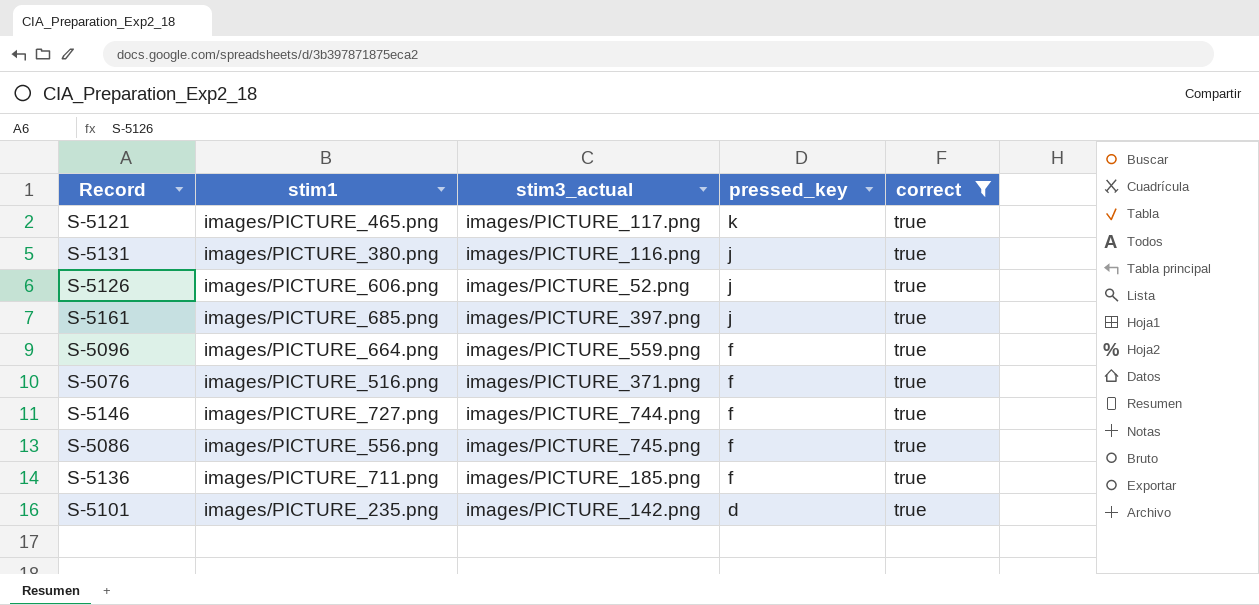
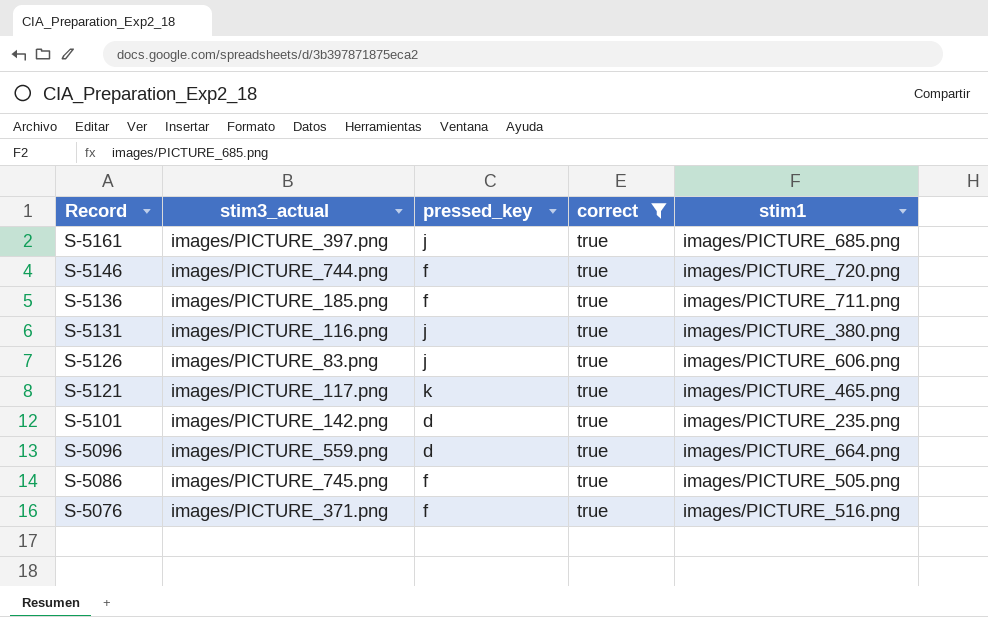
row order: pressed_key descending -> Record descending
column stim1 | position: 2 -> 5
S-5146 | stim1: images/PICTURE_727.png -> images/PICTURE_720.png
S-5126 | stim3_actual: images/PICTURE_52.png -> images/PICTURE_83.png
S-5096 | pressed_key: f -> d
S-5086 | stim1: images/PICTURE_556.png -> images/PICTURE_505.png

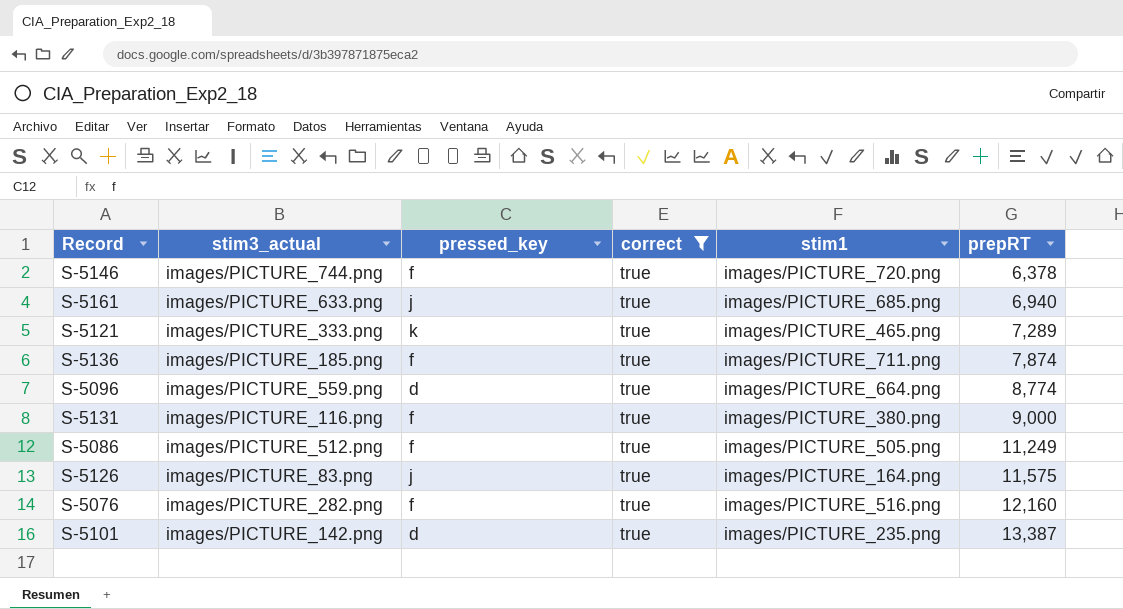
row order: Record descending -> prepRT ascending
column prepRT | position: none -> 6
S-5161 | stim3_actual: images/PICTURE_397.png -> images/PICTURE_633.png
S-5121 | stim3_actual: images/PICTURE_117.png -> images/PICTURE_333.png
S-5131 | pressed_key: j -> f
S-5086 | stim3_actual: images/PICTURE_745.png -> images/PICTURE_512.png
S-5126 | stim1: images/PICTURE_606.png -> images/PICTURE_164.png
S-5076 | stim3_actual: images/PICTURE_371.png -> images/PICTURE_282.png

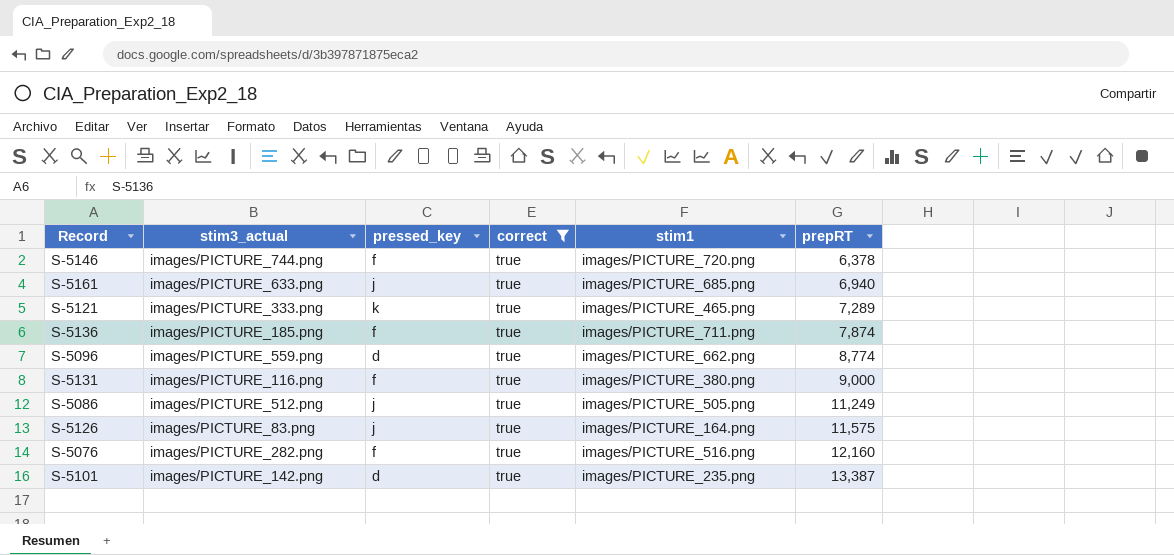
S-5096 | stim1: images/PICTURE_664.png -> images/PICTURE_662.png
S-5086 | pressed_key: f -> j

